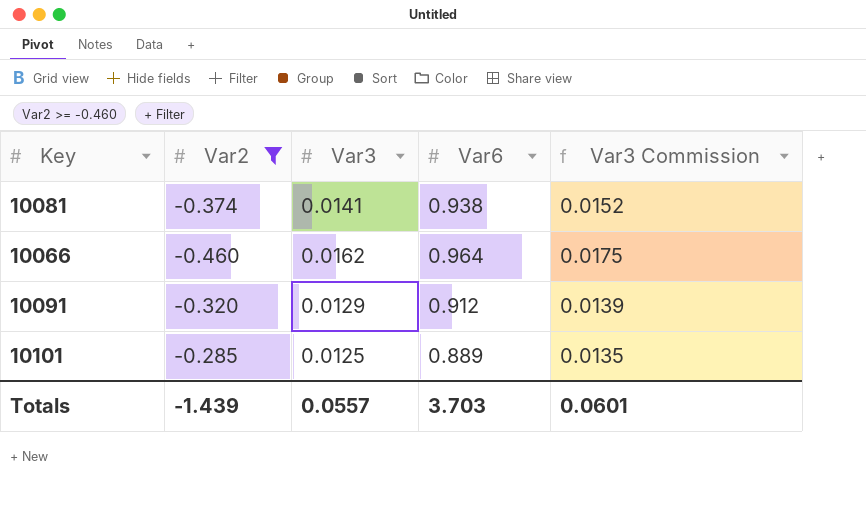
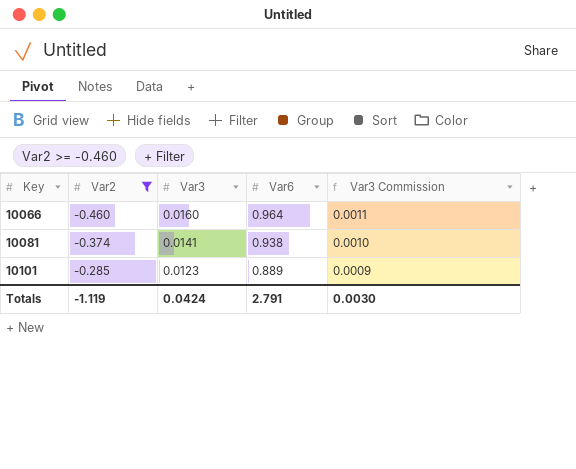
row order: none -> Key ascending
column Var3 Commission | formula: [Var3] * 1.08 -> [Var3] * 0.07
row 10091: -0.320 | 0.0129 | 0.912 | 0.0139 -> none
10066 | Var3: 0.0162 -> 0.0160
10101 | Var3: 0.0125 -> 0.0123
Totals | Var2: -1.439 -> -1.119
Totals | Var3: 0.0557 -> 0.0424
Totals | Var6: 3.703 -> 2.791
Totals | Var3 Commission: 0.0601 -> 0.0030

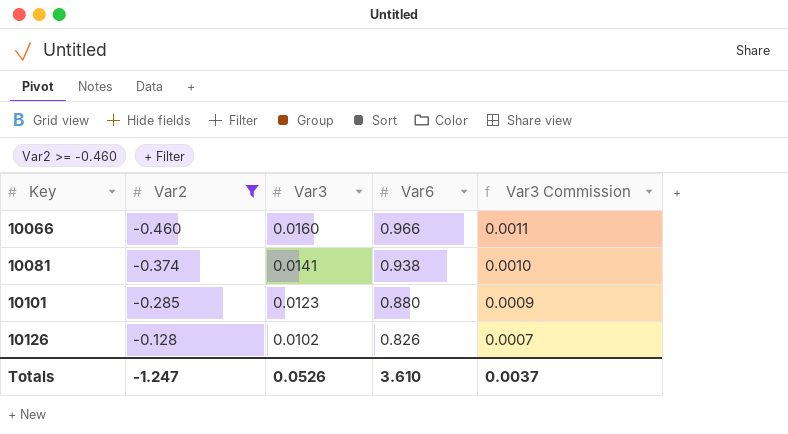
10066 | Var6: 0.964 -> 0.966
10101 | Var6: 0.889 -> 0.880
row 10126: none -> -0.128 | 0.0102 | 0.826 | 0.0007
Totals | Var2: -1.119 -> -1.247
Totals | Var3: 0.0424 -> 0.0526
Totals | Var6: 2.791 -> 3.610
Totals | Var3 Commission: 0.0030 -> 0.0037

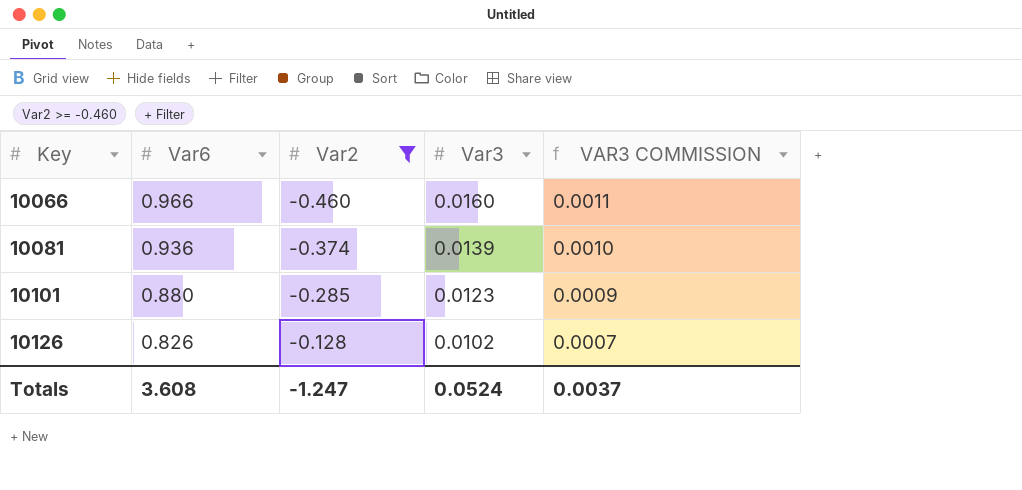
column Var6 | position: 4 -> 2
column name: Var3 Commission -> VAR3 COMMISSION
10081 | Var6: 0.938 -> 0.936
10081 | Var3: 0.0141 -> 0.0139
Totals | Var6: 3.610 -> 3.608
Totals | Var3: 0.0526 -> 0.0524

